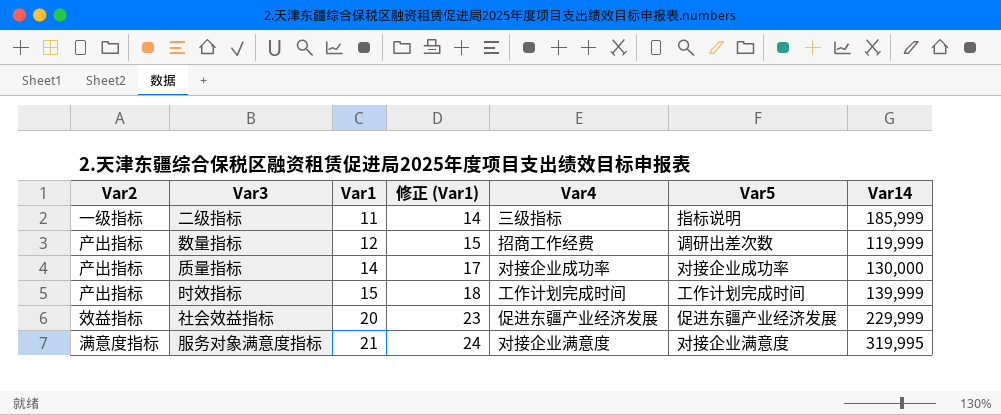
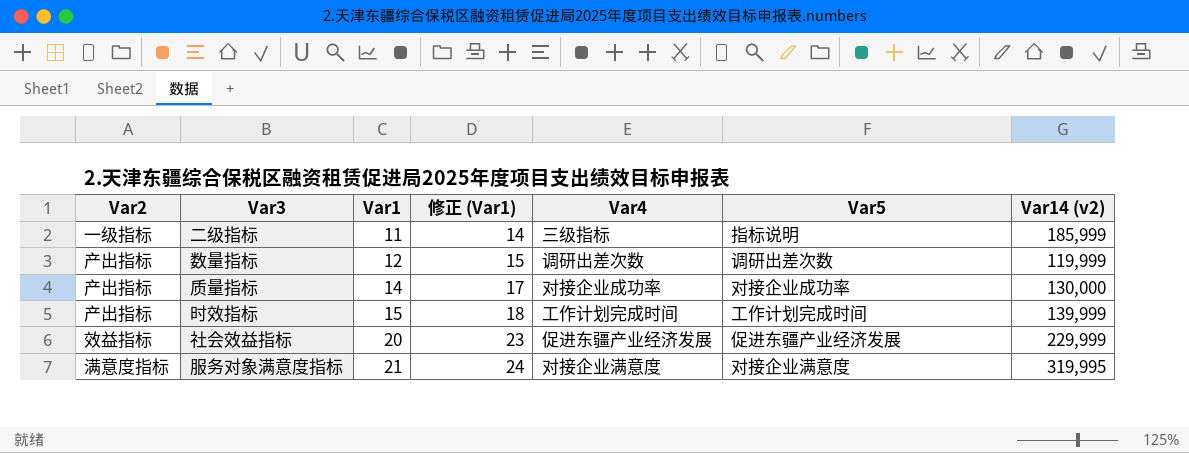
column name: Var14 -> Var14 (v2)
数量指标 | Var4: 招商工作经费 -> 调研出差次数

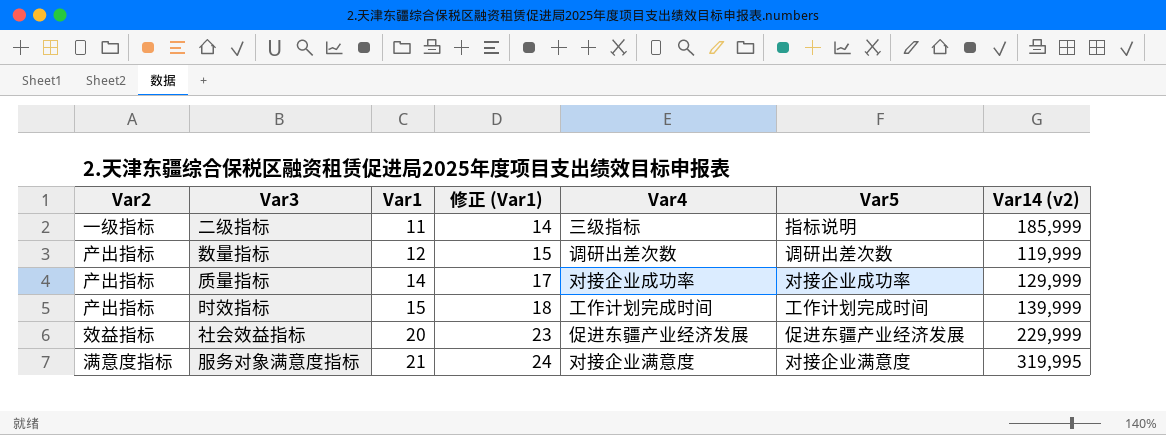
质量指标 | Var14 (v2): 130,000 -> 129,999

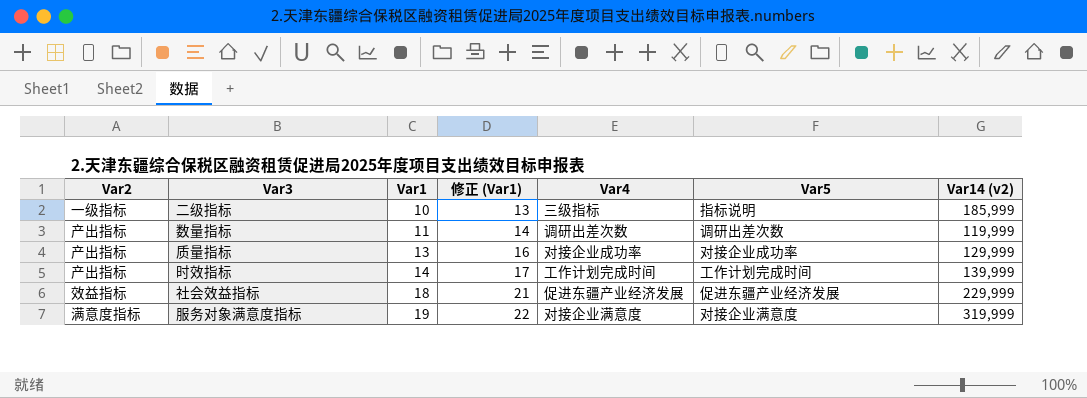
二级指标 | Var1: 11 -> 10
二级指标 | 修正 (Var1): 14 -> 13
数量指标 | Var1: 12 -> 11
数量指标 | 修正 (Var1): 15 -> 14
质量指标 | Var1: 14 -> 13
质量指标 | 修正 (Var1): 17 -> 16
时效指标 | Var1: 15 -> 14
时效指标 | 修正 (Var1): 18 -> 17
社会效益指标 | Var1: 20 -> 18
社会效益指标 | 修正 (Var1): 23 -> 21
服务对象满意度指标 | Var1: 21 -> 19
服务对象满意度指标 | 修正 (Var1): 24 -> 22
服务对象满意度指标 | Var14 (v2): 319,995 -> 319,999

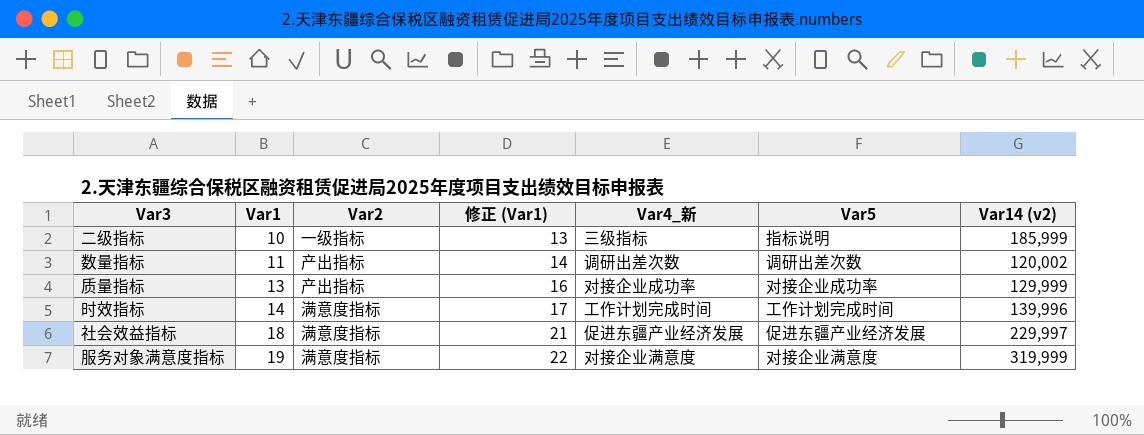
column Var2 | position: 1 -> 3
column name: Var4 -> Var4_新
数量指标 | Var14 (v2): 119,999 -> 120,002
时效指标 | Var2: 产出指标 -> 满意度指标
时效指标 | Var14 (v2): 139,999 -> 139,996
社会效益指标 | Var2: 效益指标 -> 满意度指标
社会效益指标 | Var14 (v2): 229,999 -> 229,997

